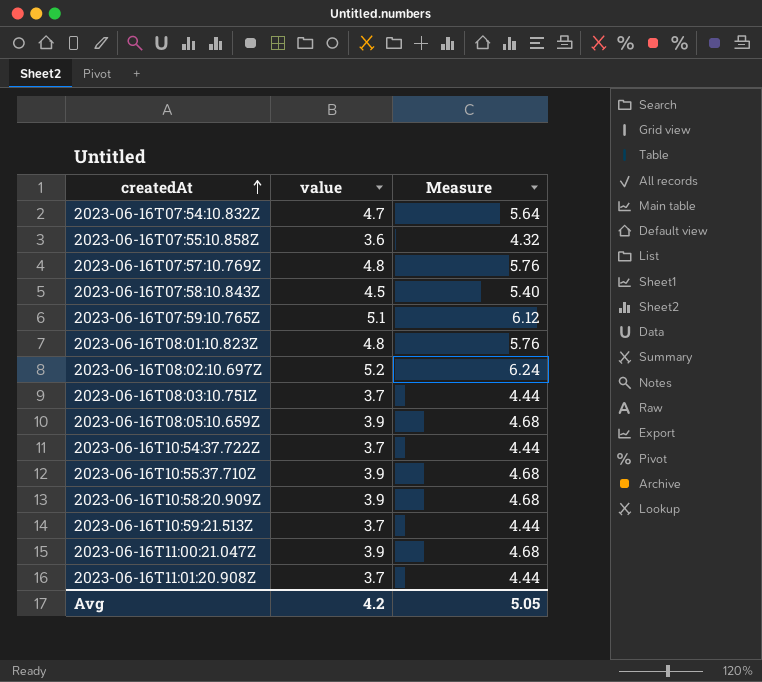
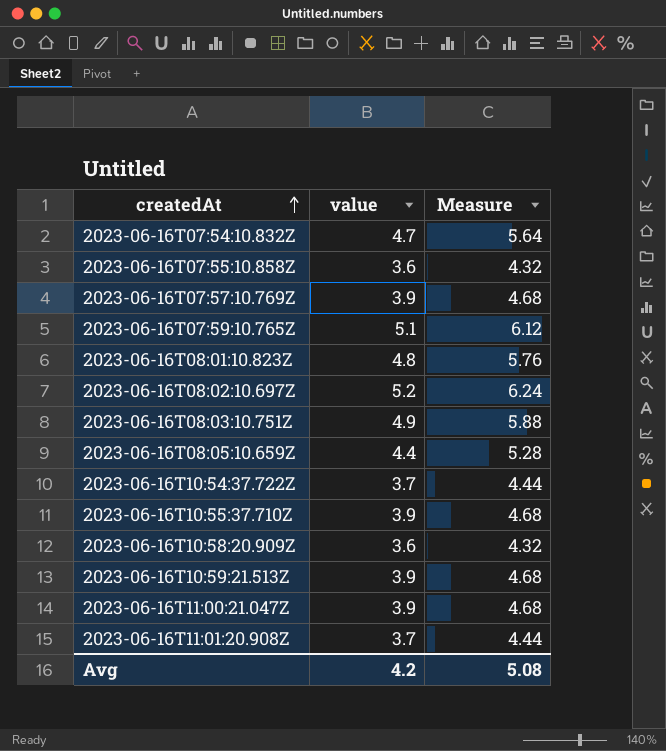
row 2023-06-16T07:58:10.843Z: 4.5 | 5.40 -> none
2023-06-16T07:57:10.769Z | value: 4.8 -> 3.9
2023-06-16T07:57:10.769Z | Measure: 5.76 -> 4.68
2023-06-16T08:03:10.751Z | value: 3.7 -> 4.9
2023-06-16T08:03:10.751Z | Measure: 4.44 -> 5.88
2023-06-16T08:05:10.659Z | value: 3.9 -> 4.4
2023-06-16T08:05:10.659Z | Measure: 4.68 -> 5.28
2023-06-16T10:58:20.909Z | value: 3.9 -> 3.6
2023-06-16T10:58:20.909Z | Measure: 4.68 -> 4.32
2023-06-16T10:59:21.513Z | value: 3.7 -> 3.9
2023-06-16T10:59:21.513Z | Measure: 4.44 -> 4.68
Avg | Measure: 5.05 -> 5.08

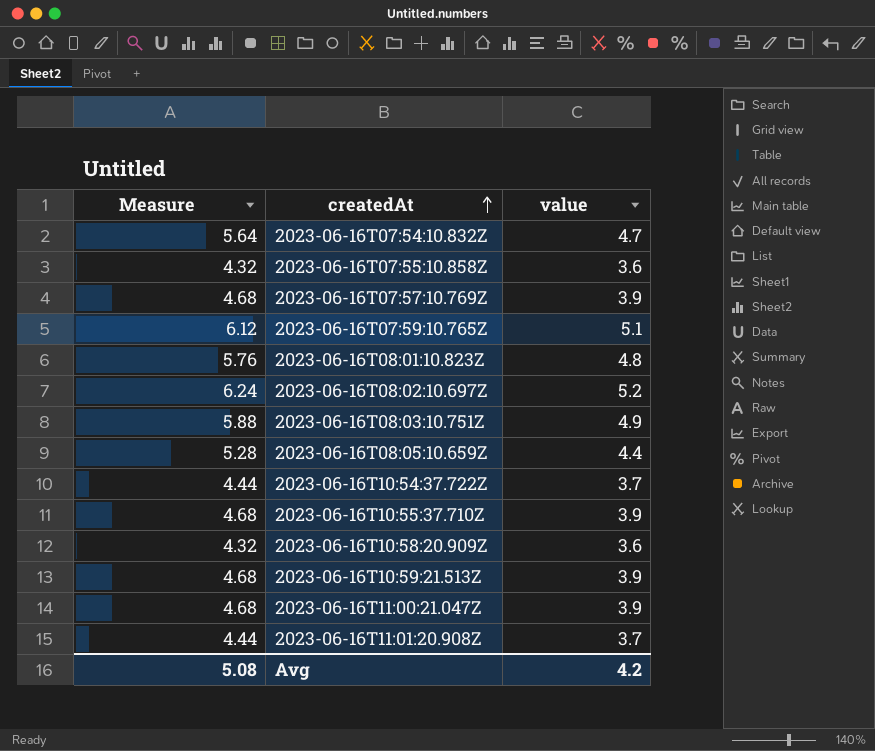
column Measure | position: 3 -> 1

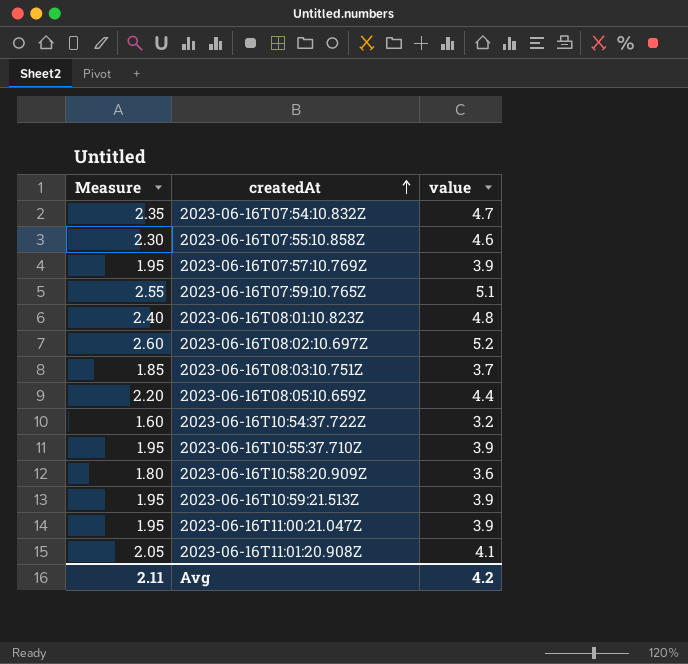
column Measure | formula: [value] * 1.2 -> [value] * 0.5
2023-06-16T07:55:10.858Z | value: 3.6 -> 4.6
2023-06-16T08:03:10.751Z | value: 4.9 -> 3.7
2023-06-16T10:54:37.722Z | value: 3.7 -> 3.2
2023-06-16T11:01:20.908Z | value: 3.7 -> 4.1
Avg | Measure: 5.08 -> 2.11

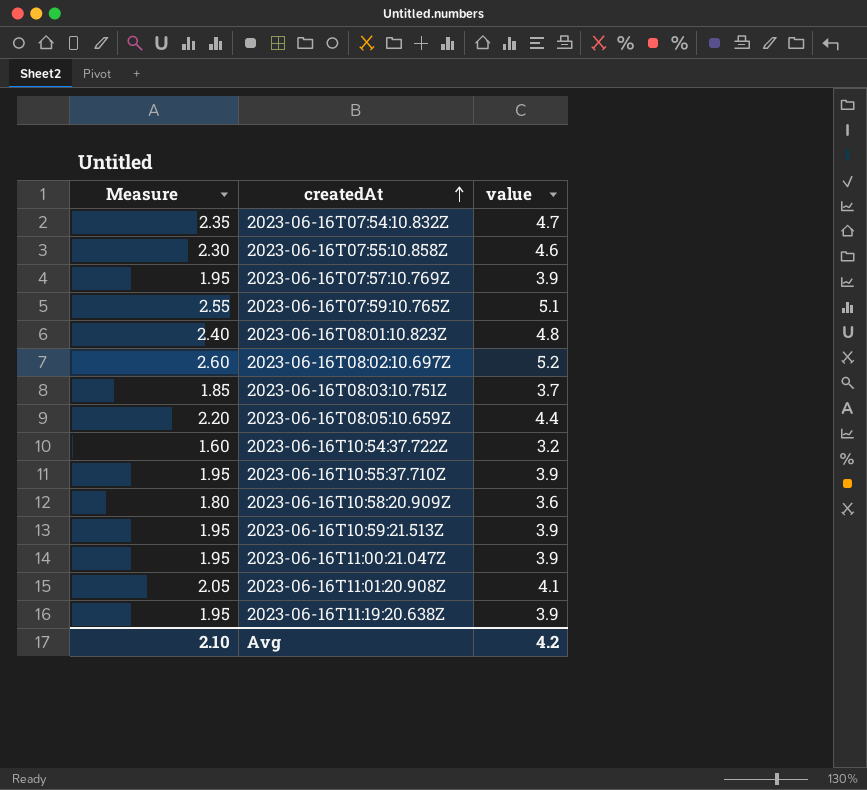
row 2023-06-16T11:19:20.638Z: none -> 1.95 | 3.9
Avg | Measure: 2.11 -> 2.10

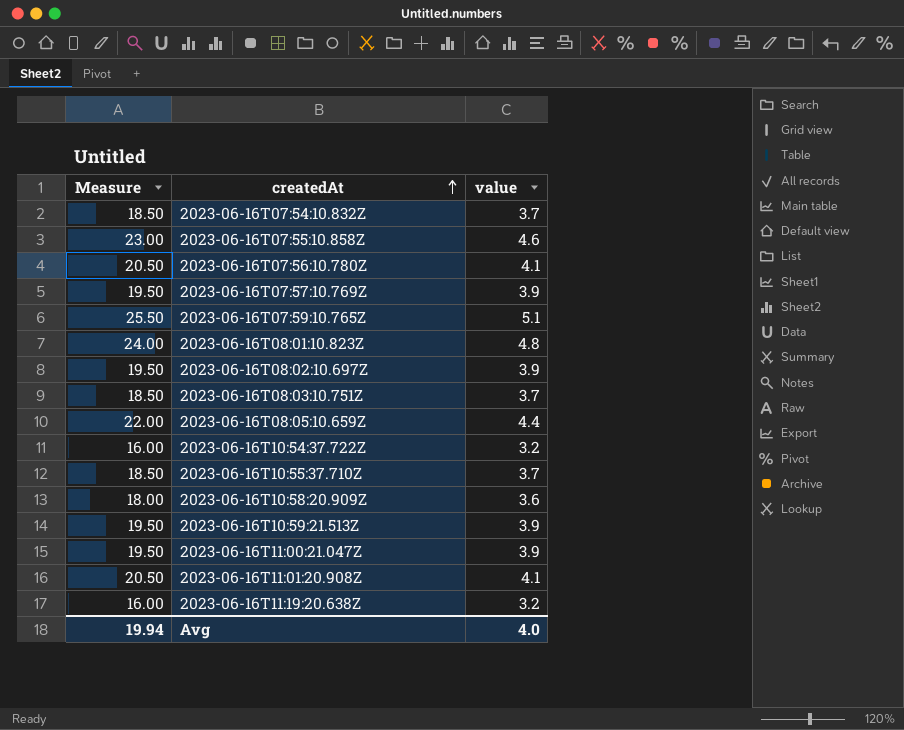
column Measure | formula: [value] * 0.5 -> [value] * 5
2023-06-16T07:54:10.832Z | value: 4.7 -> 3.7
row 2023-06-16T07:56:10.780Z: none -> 20.50 | 4.1
2023-06-16T08:02:10.697Z | value: 5.2 -> 3.9
2023-06-16T10:55:37.710Z | value: 3.9 -> 3.7
2023-06-16T11:19:20.638Z | value: 3.9 -> 3.2
Avg | Measure: 2.10 -> 19.94
Avg | value: 4.2 -> 4.0

